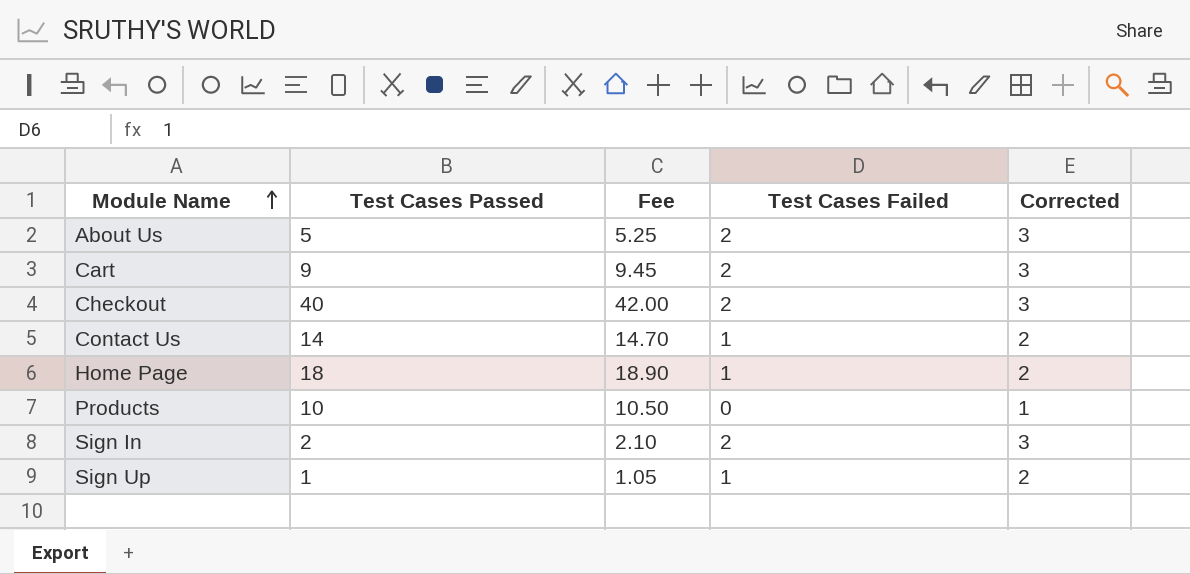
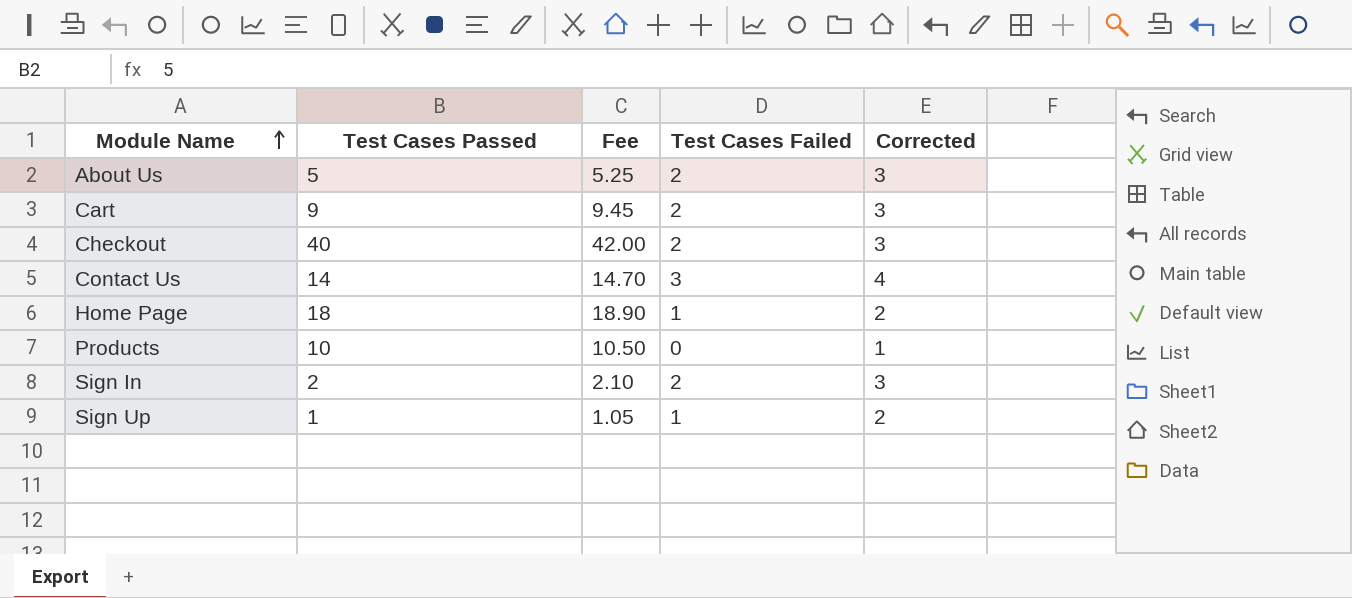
Contact Us | Test Cases Failed: 1 -> 3
Contact Us | Corrected: 2 -> 4

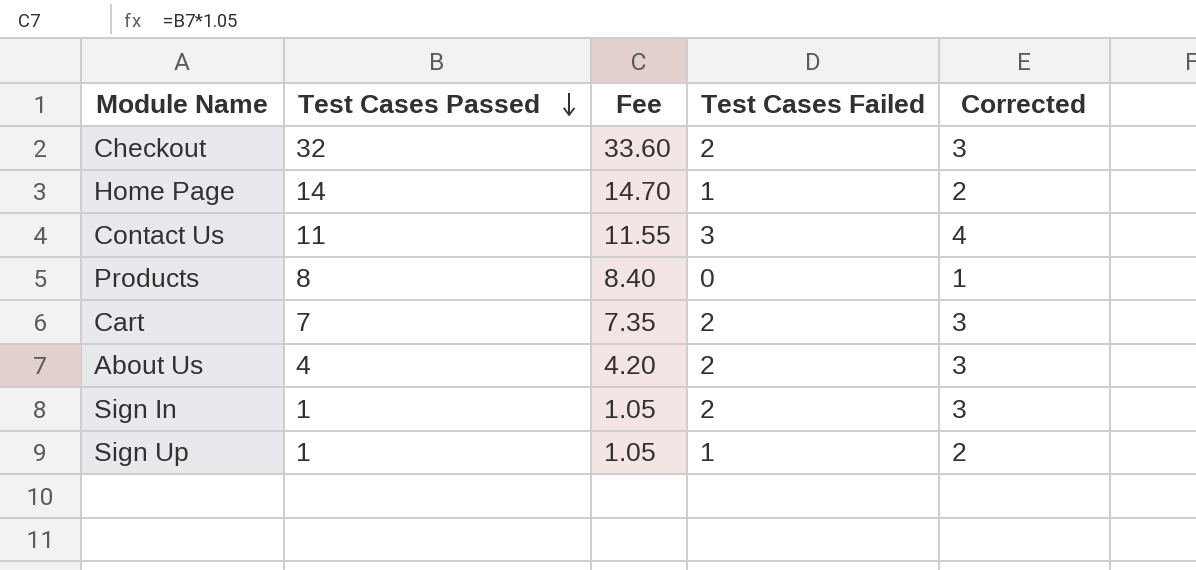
row order: Module Name ascending -> Test Cases Passed descending
Checkout | Test Cases Passed: 40 -> 32
Checkout | Fee: 42.00 -> 33.60
Home Page | Test Cases Passed: 18 -> 14
Home Page | Fee: 18.90 -> 14.70
Contact Us | Test Cases Passed: 14 -> 11
Contact Us | Fee: 14.70 -> 11.55
Products | Test Cases Passed: 10 -> 8
Products | Fee: 10.50 -> 8.40
Cart | Test Cases Passed: 9 -> 7
Cart | Fee: 9.45 -> 7.35
About Us | Test Cases Passed: 5 -> 4
About Us | Fee: 5.25 -> 4.20
Sign In | Test Cases Passed: 2 -> 1
Sign In | Fee: 2.10 -> 1.05

